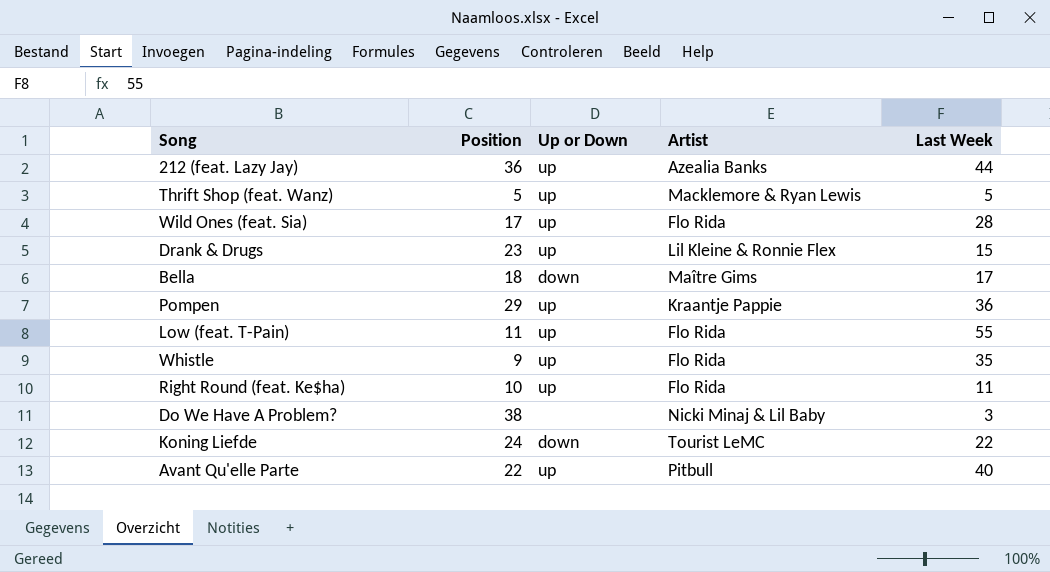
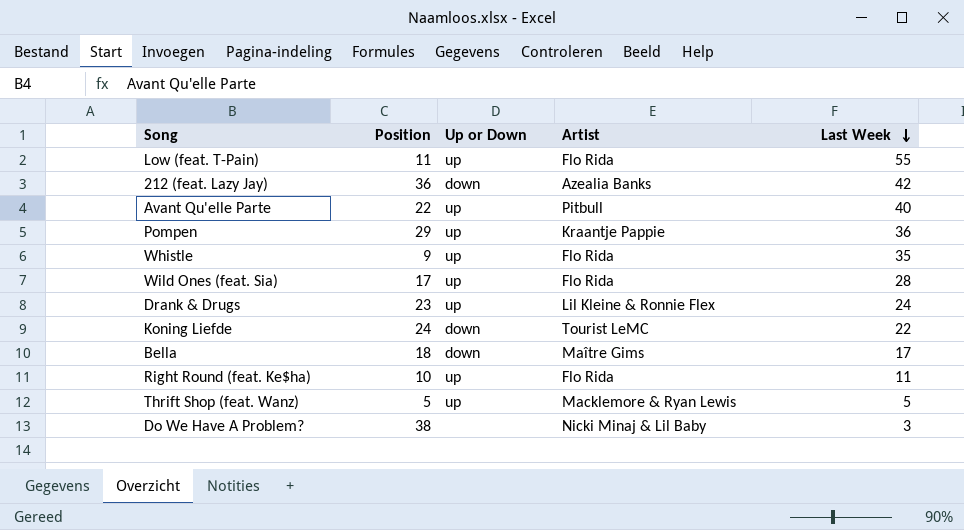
row order: none -> Last Week descending
212 (feat. Lazy Jay) | Up or Down: up -> down
212 (feat. Lazy Jay) | Last Week: 44 -> 42
Drank & Drugs | Last Week: 15 -> 24

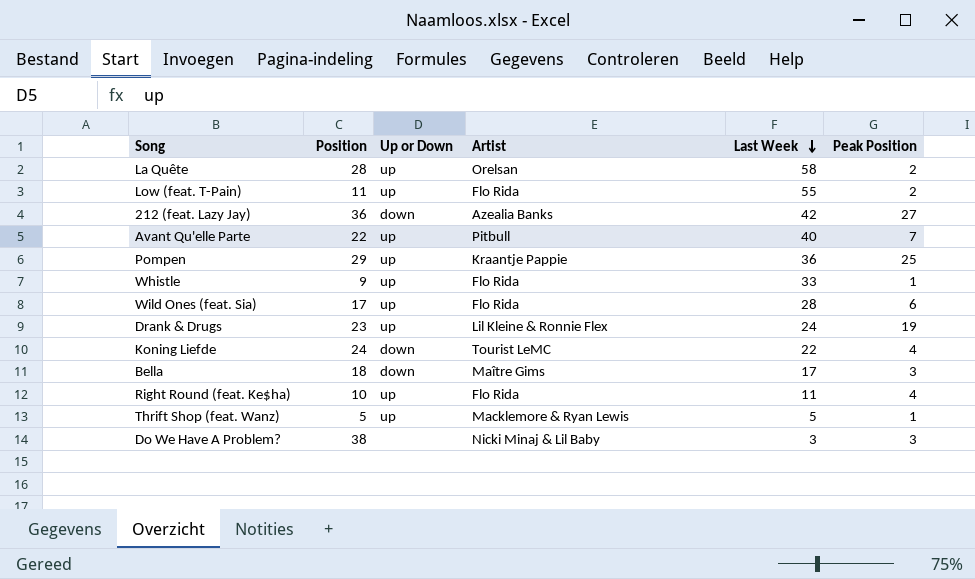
column Peak Position | position: none -> 6
row La Quête: none -> 28 | up | Orelsan | 58 | 2
Whistle | Last Week: 35 -> 33

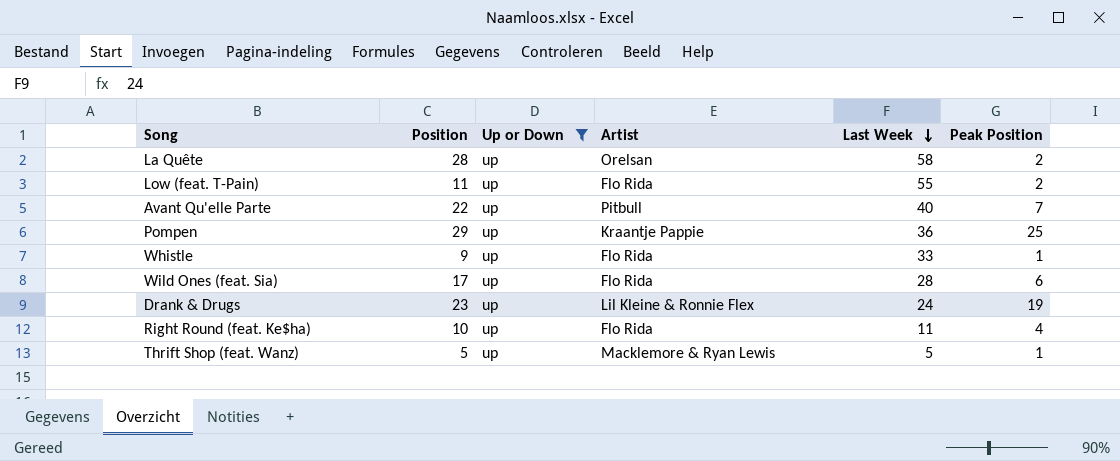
filter: none -> Up or Down = up

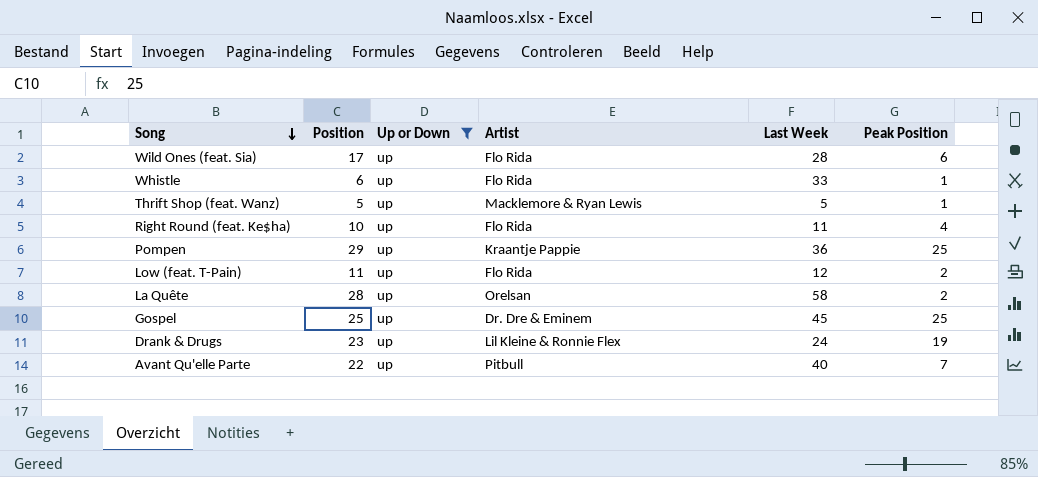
row order: Last Week descending -> Song descending
Whistle | Position: 9 -> 6
Low (feat. T-Pain) | Last Week: 55 -> 12
row Gospel: none -> 25 | up | Dr. Dre & Eminem | 45 | 25

